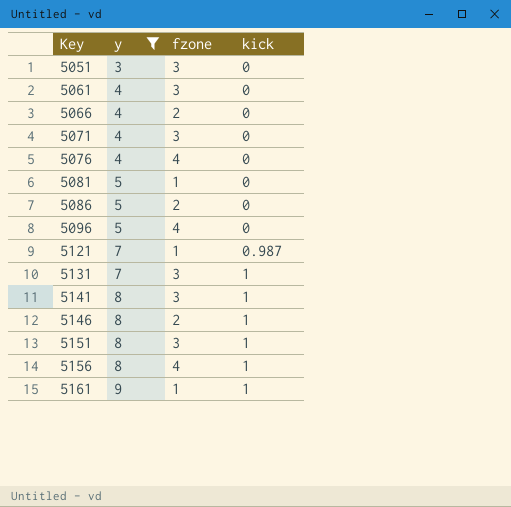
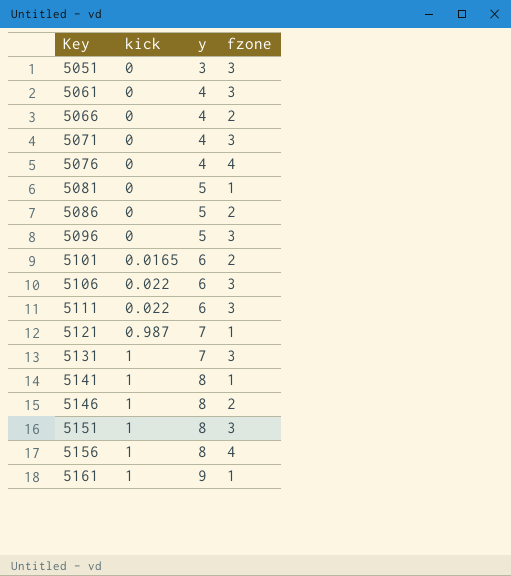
filter: y != 6 -> none
column kick | position: 4 -> 2
5096 | fzone: 4 -> 3
5141 | fzone: 3 -> 1

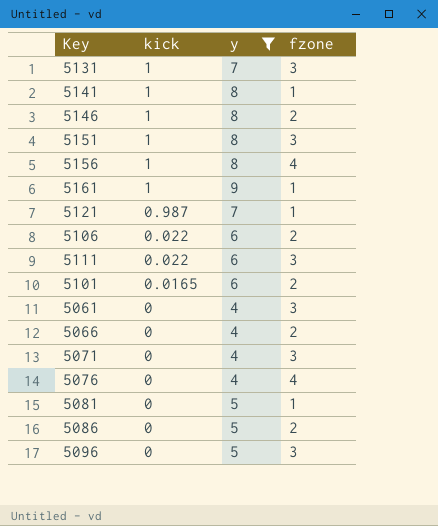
filter: none -> y != 3
row order: Key ascending -> kick descending
5106 | fzone: 3 -> 2

